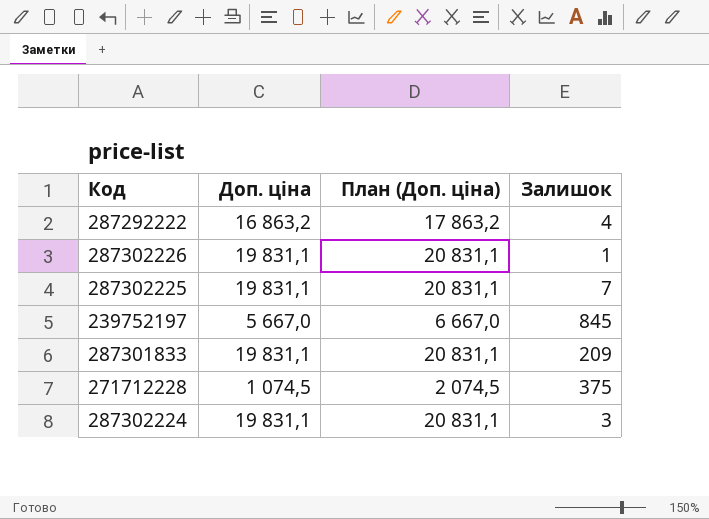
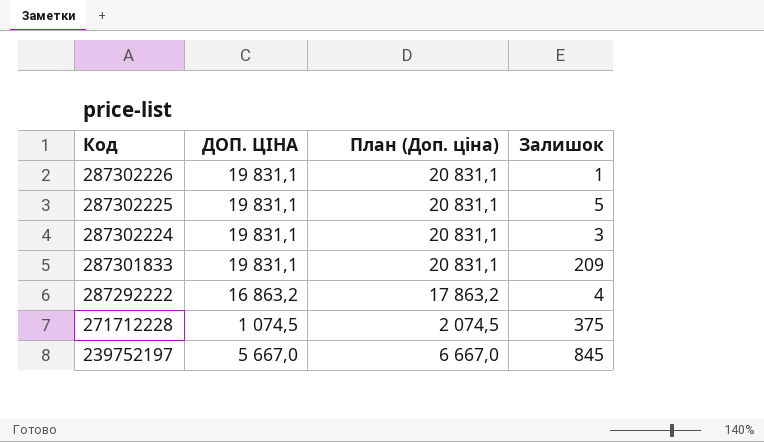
row order: none -> Код descending
column name: Доп. ціна -> ДОП. ЦІНА
287302225 | Залишок: 7 -> 5

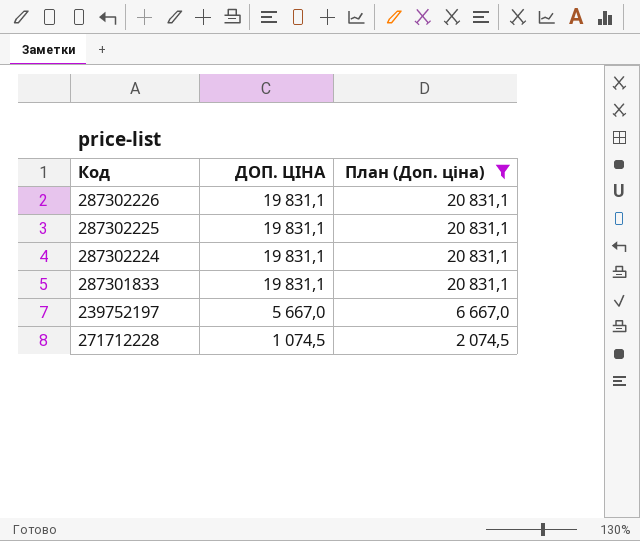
filter: none -> План (Доп. ціна) != 17 863,2
row order: Код descending -> ДОП. ЦІНА descending
column Залишок | position: 4 -> none

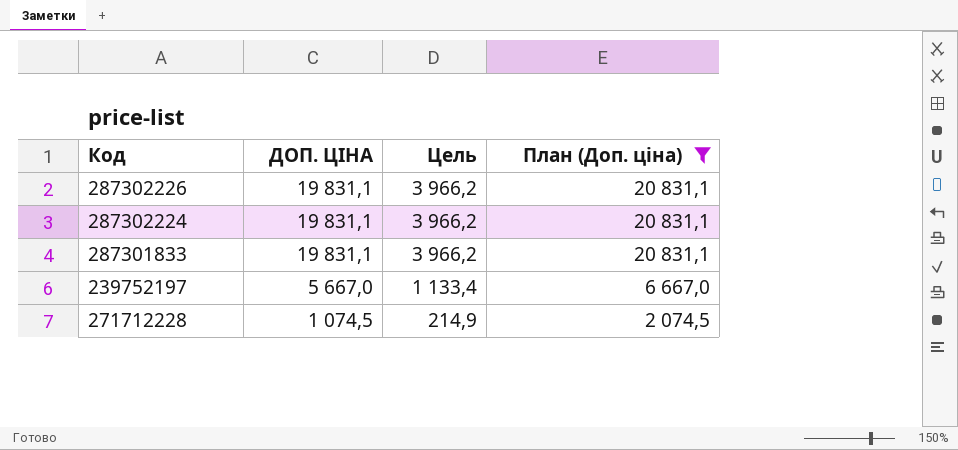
column Цель | formula: none -> [ДОП. ЦІНА] * 0,2
row 287302225: 19 831,1 | 20 831,1 -> none

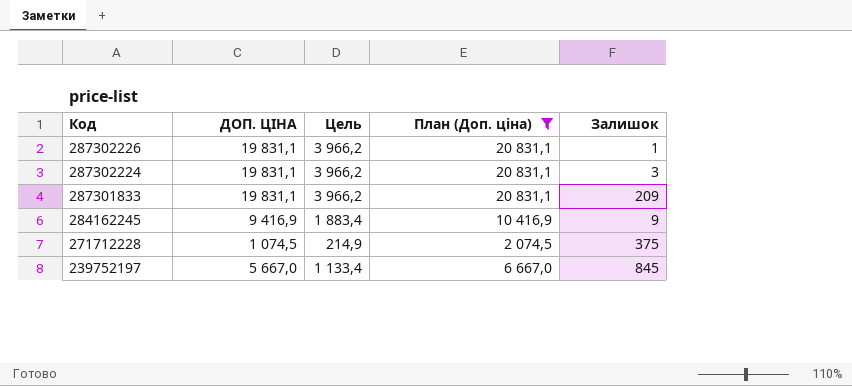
row order: ДОП. ЦІНА descending -> Код descending
column Залишок | position: none -> 5
row 284162245: none -> 9 416,9 | 1 883,4 | 10 416,9 | 9

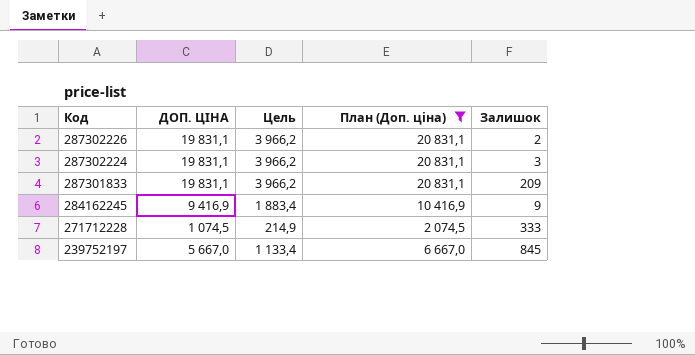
287302226 | Залишок: 1 -> 2
271712228 | Залишок: 375 -> 333

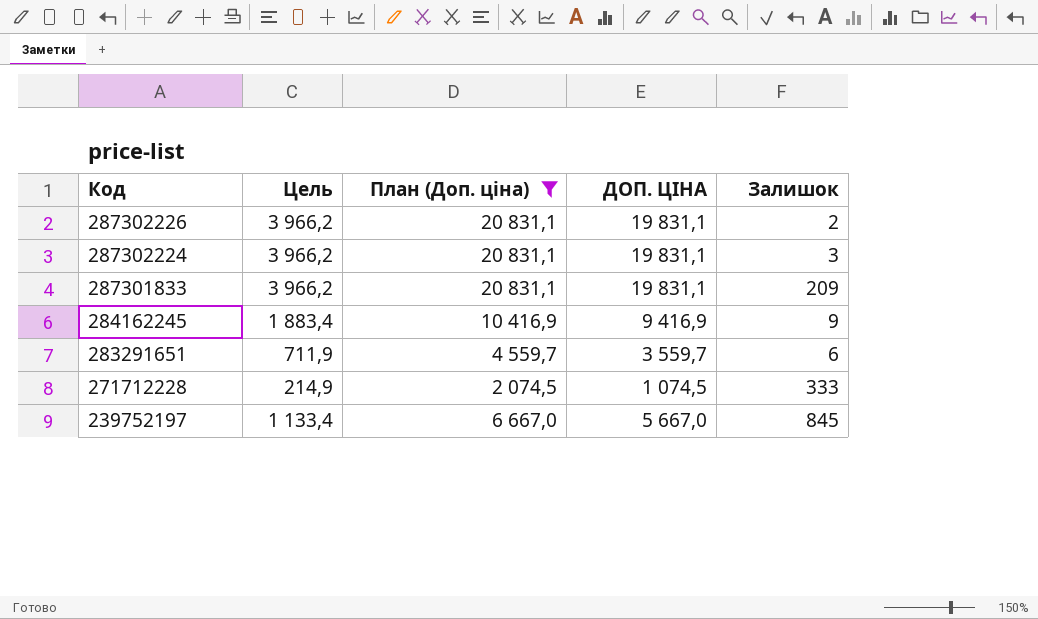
column ДОП. ЦІНА | position: 2 -> 4
row 283291651: none -> 711,9 | 4 559,7 | 3 559,7 | 6

